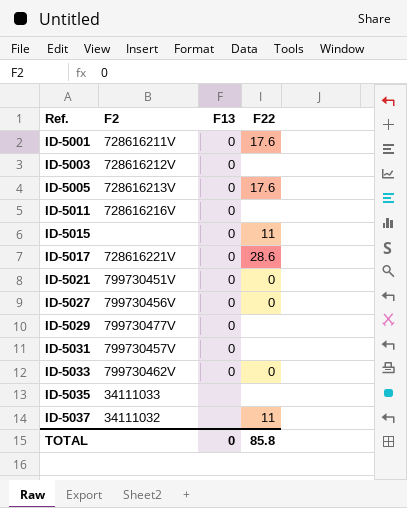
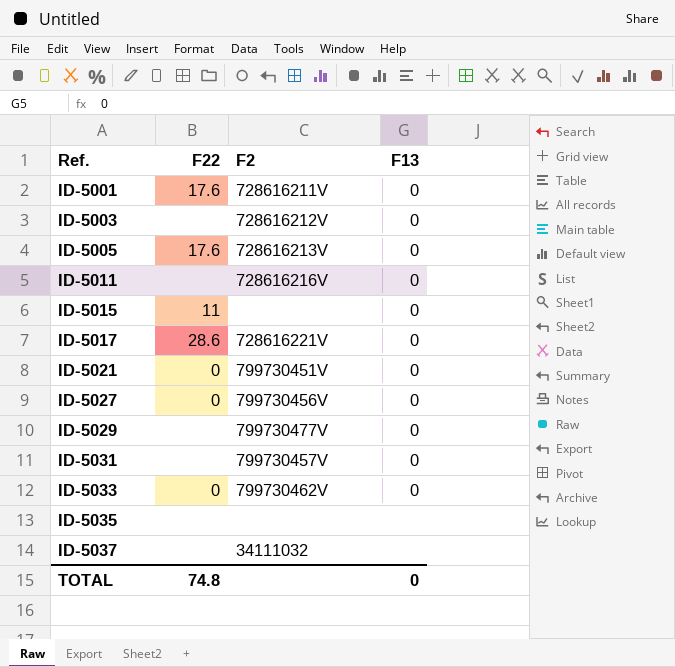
column F22 | position: 4 -> 2
ID-5035 | F2: 34111033 -> none
ID-5037 | F22: 11 -> none
TOTAL | F22: 85.8 -> 74.8

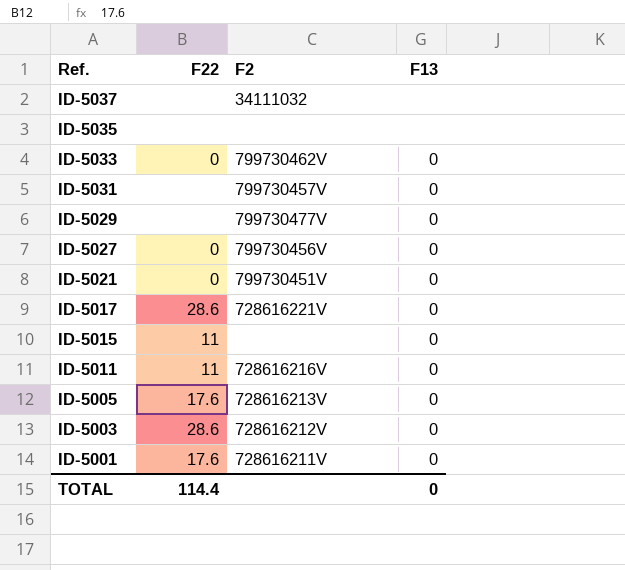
row order: Ref. ascending -> Ref. descending
ID-5011 | F22: none -> 11
ID-5003 | F22: none -> 28.6
TOTAL | F22: 74.8 -> 114.4

